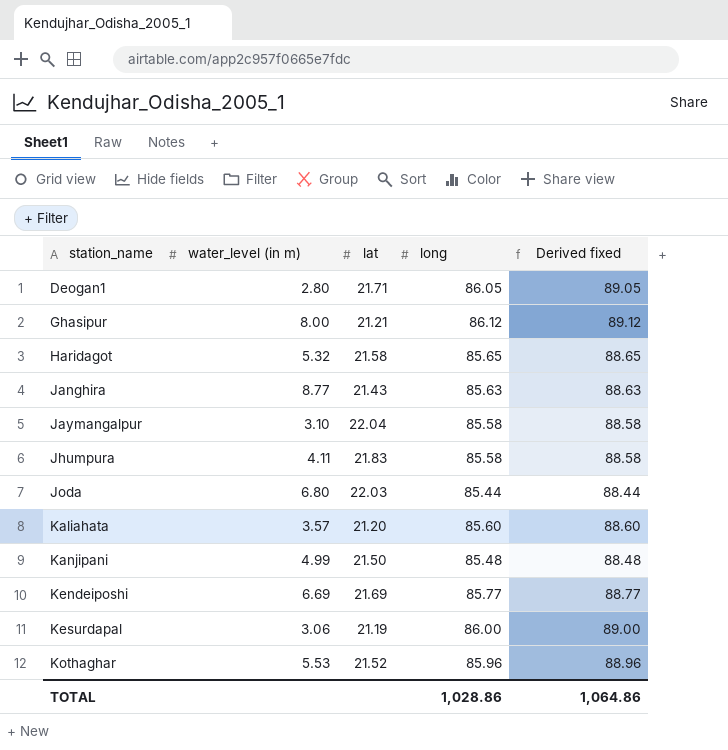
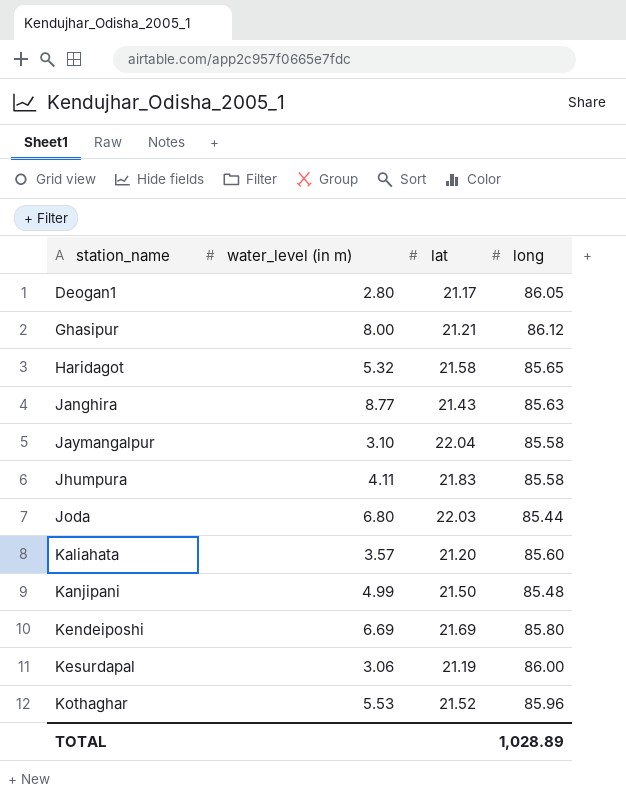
column Derived fixed | formula: [long] + 3 -> none
Deogan1 | lat: 21.71 -> 21.17
Kendeiposhi | long: 85.77 -> 85.80
TOTAL | long: 1,028.86 -> 1,028.89

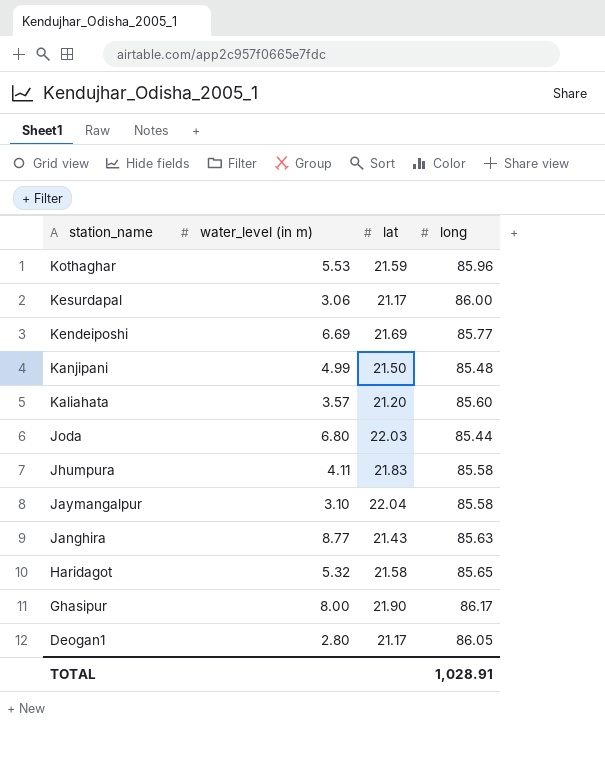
row order: station_name ascending -> station_name descending
Kothaghar | lat: 21.52 -> 21.59
Kesurdapal | lat: 21.19 -> 21.17
Kendeiposhi | long: 85.80 -> 85.77
Ghasipur | lat: 21.21 -> 21.90
Ghasipur | long: 86.12 -> 86.17
TOTAL | long: 1,028.89 -> 1,028.91

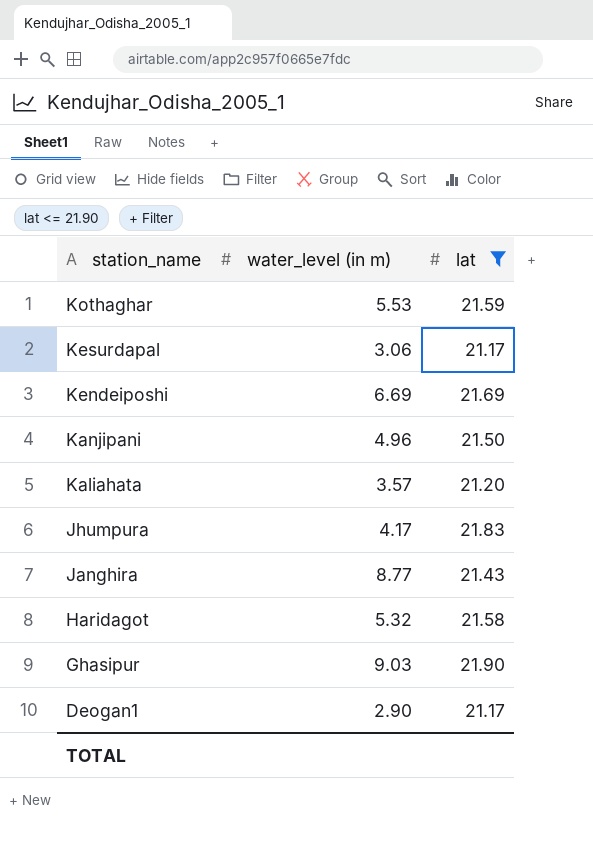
filter: none -> lat <= 21.90
column long | position: 4 -> none
Kanjipani | water_level (in m): 4.99 -> 4.96
Jhumpura | water_level (in m): 4.11 -> 4.17
Ghasipur | water_level (in m): 8.00 -> 9.03
Deogan1 | water_level (in m): 2.80 -> 2.90

